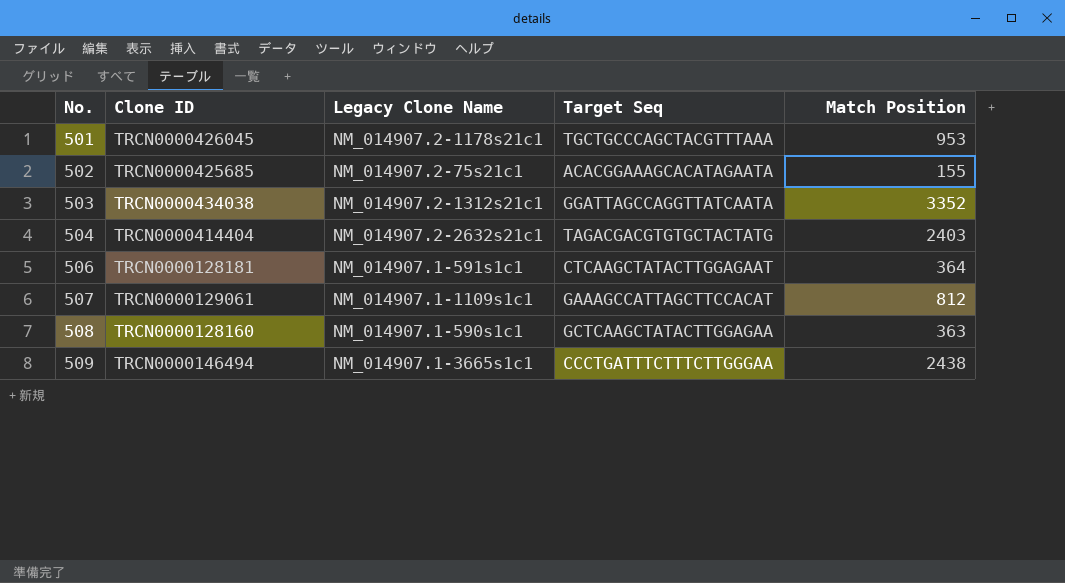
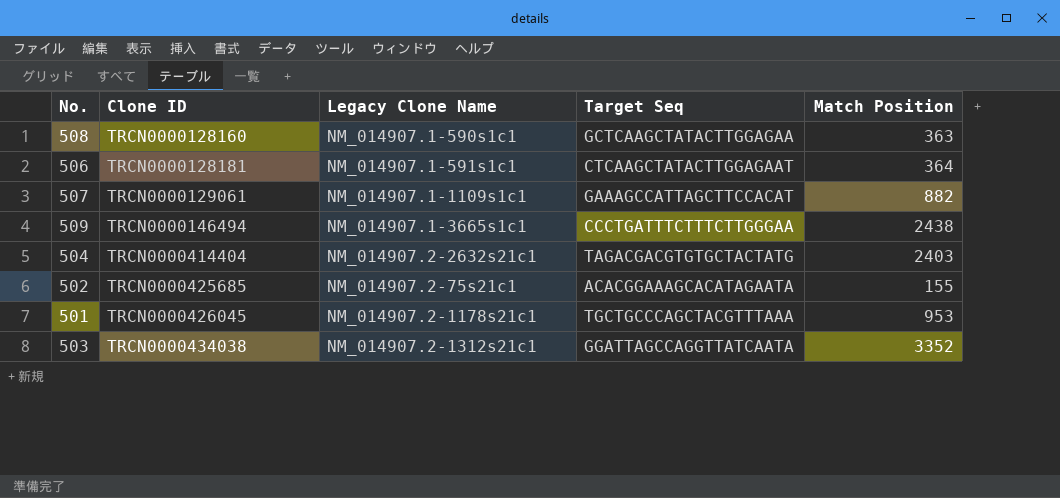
row order: No. ascending -> Clone ID ascending
507 | Match Position: 812 -> 882

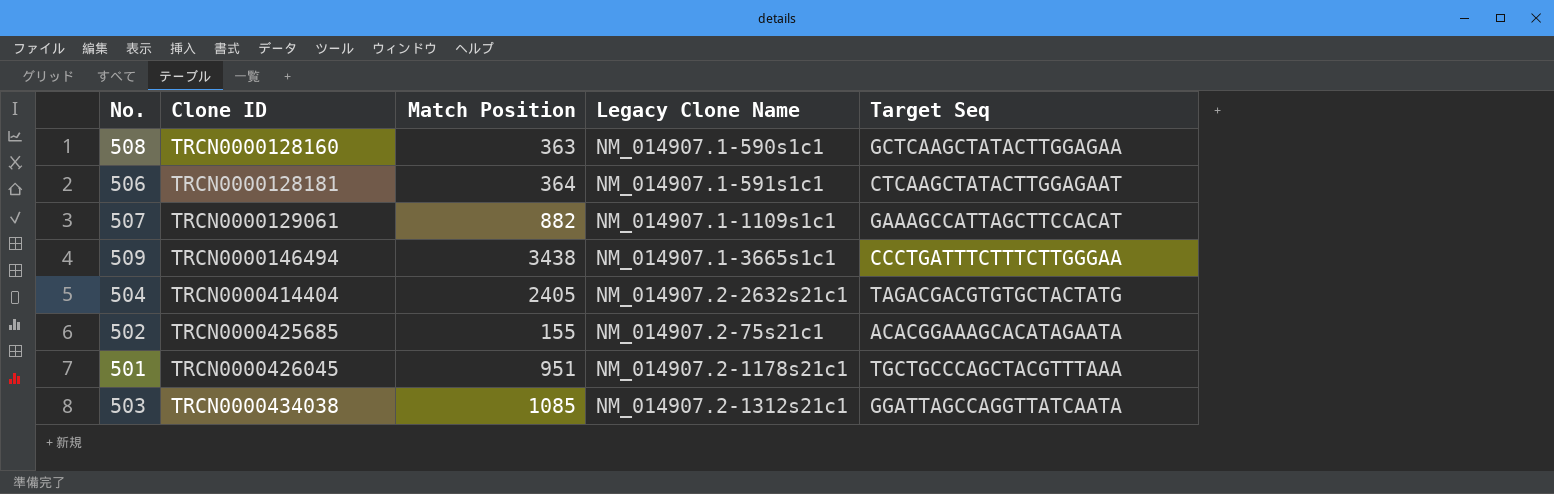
column Match Position | position: 5 -> 3
509 | Match Position: 2438 -> 3438
504 | Match Position: 2403 -> 2405
501 | Match Position: 953 -> 951
503 | Match Position: 3352 -> 1085

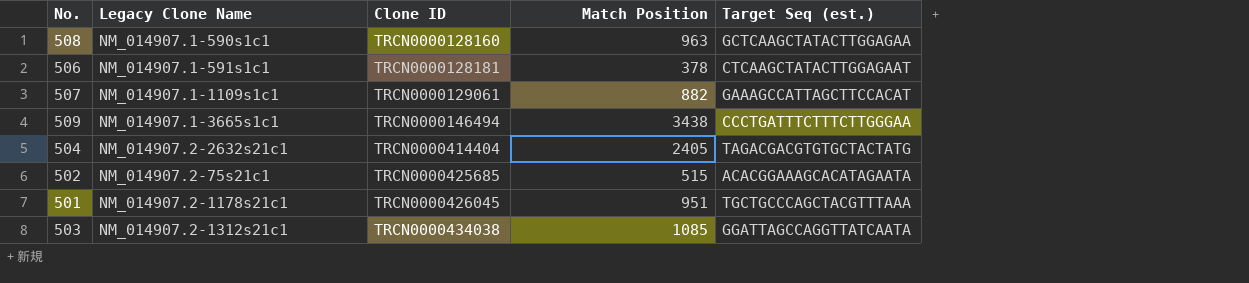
column Legacy Clone Name | position: 4 -> 2
column name: Target Seq -> Target Seq (est.)
508 | Match Position: 363 -> 963
506 | Match Position: 364 -> 378
502 | Match Position: 155 -> 515

